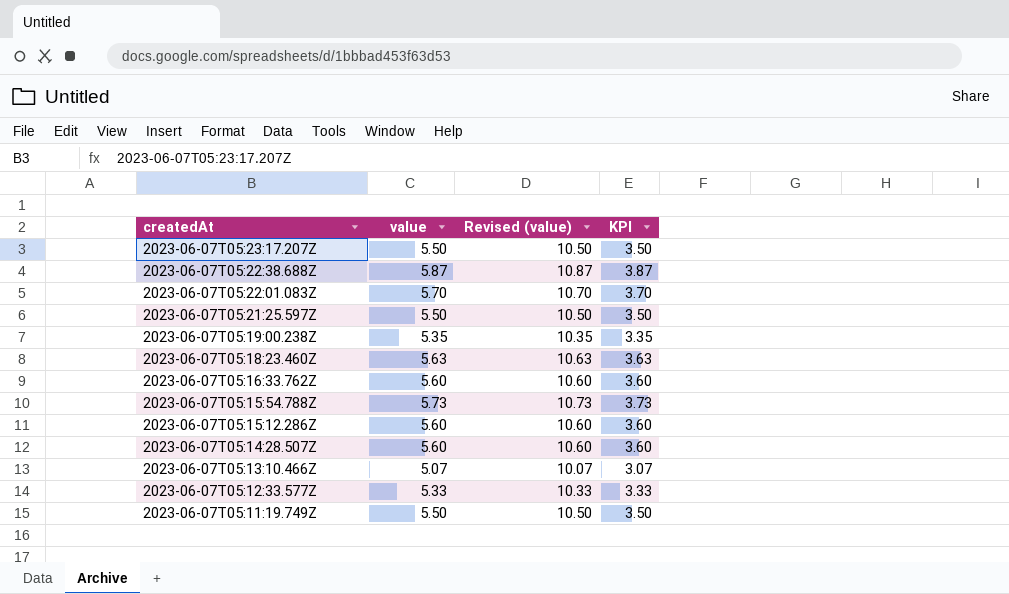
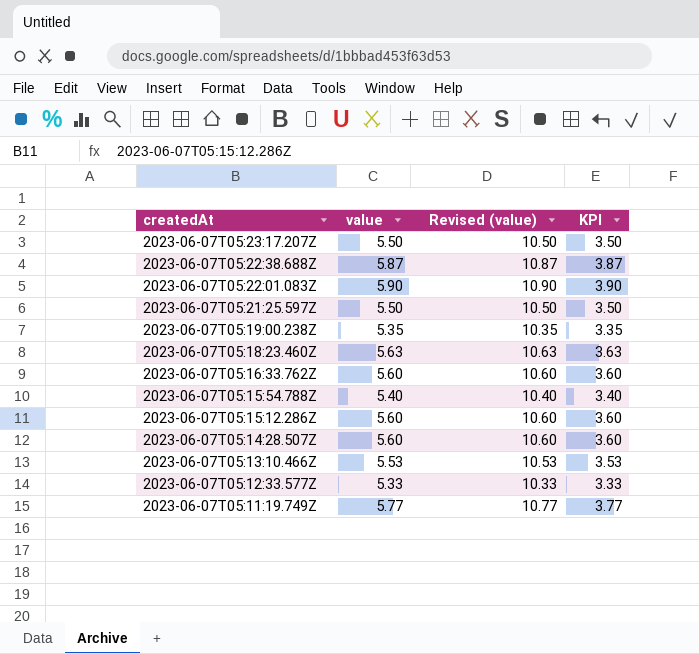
2023-06-07T05:22:01.083Z | value: 5.70 -> 5.90
2023-06-07T05:22:01.083Z | Revised (value): 10.70 -> 10.90
2023-06-07T05:22:01.083Z | KPI: 3.70 -> 3.90
2023-06-07T05:15:54.788Z | value: 5.73 -> 5.40
2023-06-07T05:15:54.788Z | Revised (value): 10.73 -> 10.40
2023-06-07T05:15:54.788Z | KPI: 3.73 -> 3.40
2023-06-07T05:13:10.466Z | value: 5.07 -> 5.53
2023-06-07T05:13:10.466Z | Revised (value): 10.07 -> 10.53
2023-06-07T05:13:10.466Z | KPI: 3.07 -> 3.53
2023-06-07T05:11:19.749Z | value: 5.50 -> 5.77
2023-06-07T05:11:19.749Z | Revised (value): 10.50 -> 10.77
2023-06-07T05:11:19.749Z | KPI: 3.50 -> 3.77

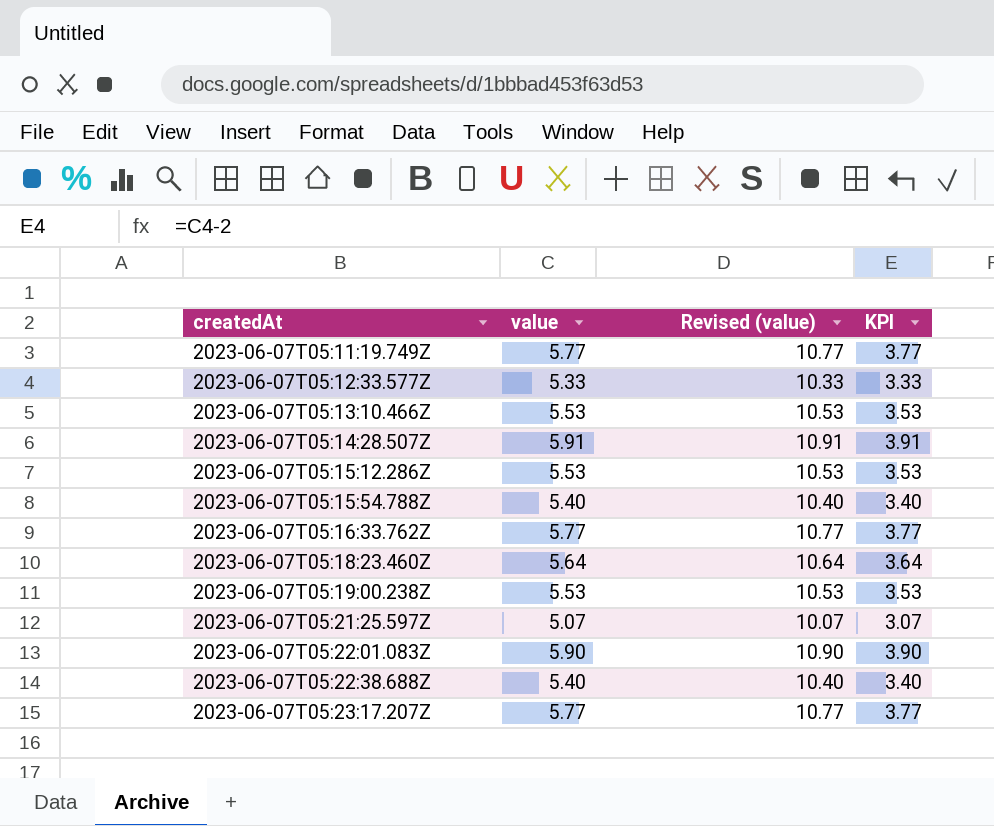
row order: createdAt descending -> createdAt ascending
2023-06-07T05:14:28.507Z | value: 5.60 -> 5.91
2023-06-07T05:14:28.507Z | Revised (value): 10.60 -> 10.91
2023-06-07T05:14:28.507Z | KPI: 3.60 -> 3.91
2023-06-07T05:15:12.286Z | value: 5.60 -> 5.53
2023-06-07T05:15:12.286Z | Revised (value): 10.60 -> 10.53
2023-06-07T05:15:12.286Z | KPI: 3.60 -> 3.53
2023-06-07T05:16:33.762Z | value: 5.60 -> 5.77
2023-06-07T05:16:33.762Z | Revised (value): 10.60 -> 10.77
2023-06-07T05:16:33.762Z | KPI: 3.60 -> 3.77
2023-06-07T05:18:23.460Z | value: 5.63 -> 5.64
2023-06-07T05:18:23.460Z | Revised (value): 10.63 -> 10.64
2023-06-07T05:18:23.460Z | KPI: 3.63 -> 3.64
2023-06-07T05:19:00.238Z | value: 5.35 -> 5.53
2023-06-07T05:19:00.238Z | Revised (value): 10.35 -> 10.53
2023-06-07T05:19:00.238Z | KPI: 3.35 -> 3.53
2023-06-07T05:21:25.597Z | value: 5.50 -> 5.07
2023-06-07T05:21:25.597Z | Revised (value): 10.50 -> 10.07
2023-06-07T05:21:25.597Z | KPI: 3.50 -> 3.07
2023-06-07T05:22:38.688Z | value: 5.87 -> 5.40
2023-06-07T05:22:38.688Z | Revised (value): 10.87 -> 10.40
2023-06-07T05:22:38.688Z | KPI: 3.87 -> 3.40
2023-06-07T05:23:17.207Z | value: 5.50 -> 5.77
2023-06-07T05:23:17.207Z | Revised (value): 10.50 -> 10.77
2023-06-07T05:23:17.207Z | KPI: 3.50 -> 3.77

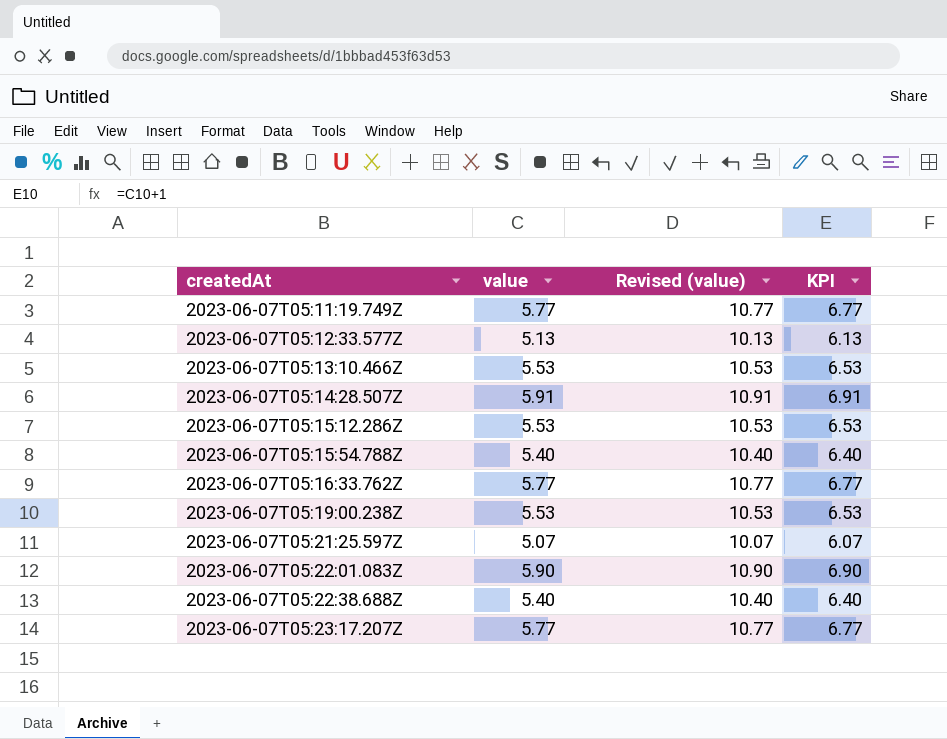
column KPI | formula: [value] - 2 -> [value] + 1
row 2023-06-07T05:18:23.460Z: 5.64 | 10.64 | 3.64 -> none
2023-06-07T05:12:33.577Z | value: 5.33 -> 5.13
2023-06-07T05:12:33.577Z | Revised (value): 10.33 -> 10.13

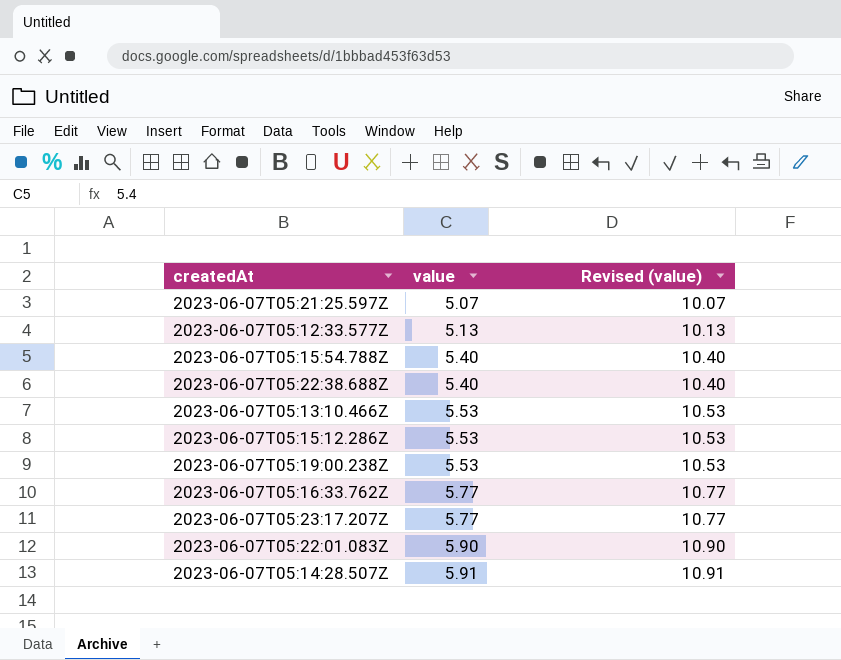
row order: createdAt ascending -> value ascending
column KPI | formula: [value] + 1 -> none
row 2023-06-07T05:11:19.749Z: 5.77 | 10.77 | 6.77 -> none

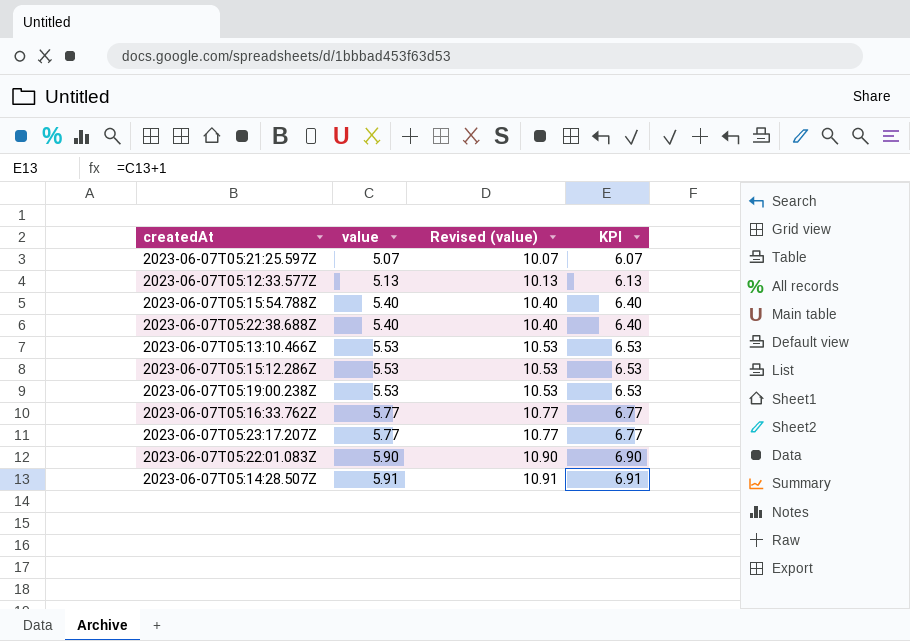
column KPI | formula: none -> [value] + 1

